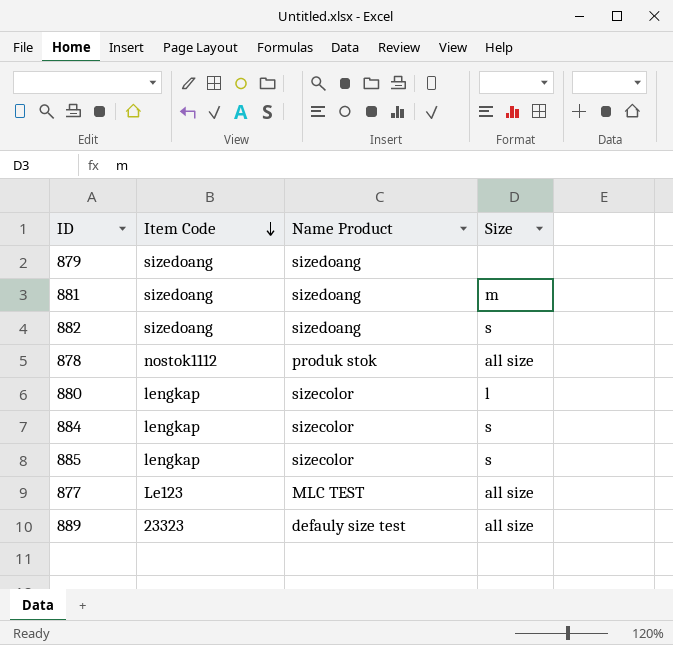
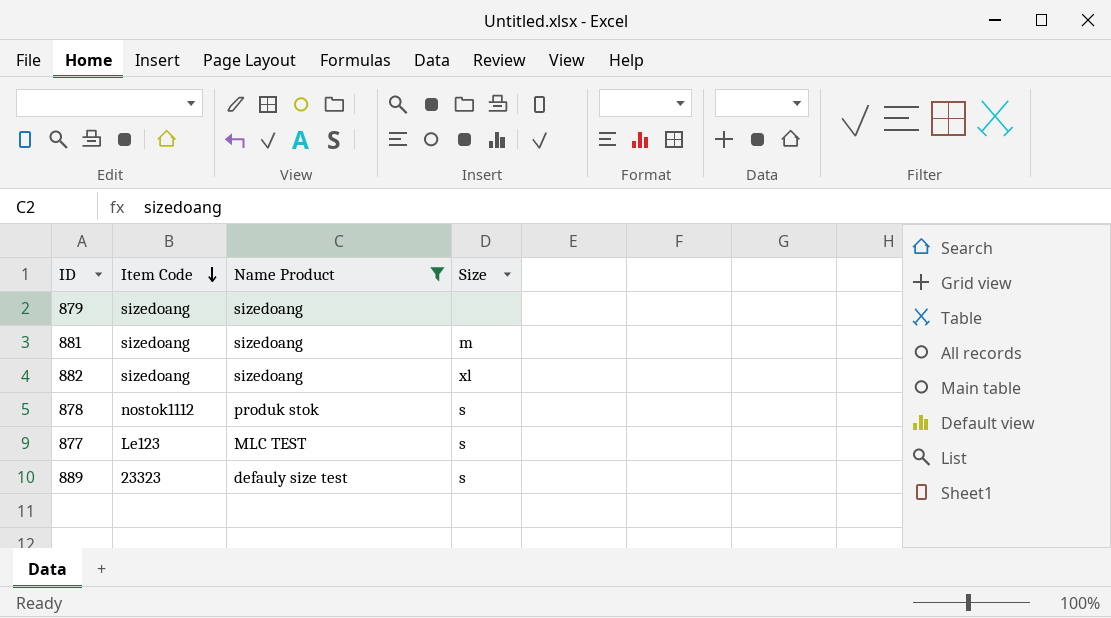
filter: none -> Name Product != sizecolor
882 | Size: s -> xl
878 | Size: all size -> s
877 | Size: all size -> s
889 | Size: all size -> s

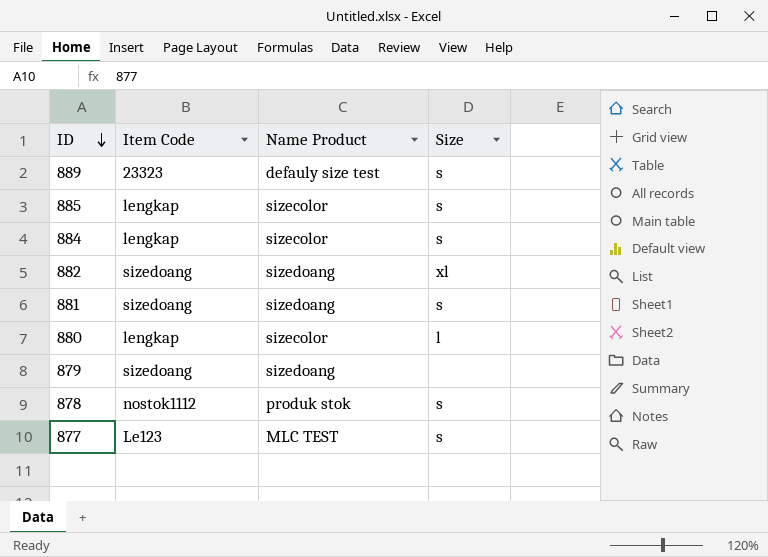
filter: Name Product != sizecolor -> none
row order: Item Code descending -> ID descending
881 | Size: m -> s

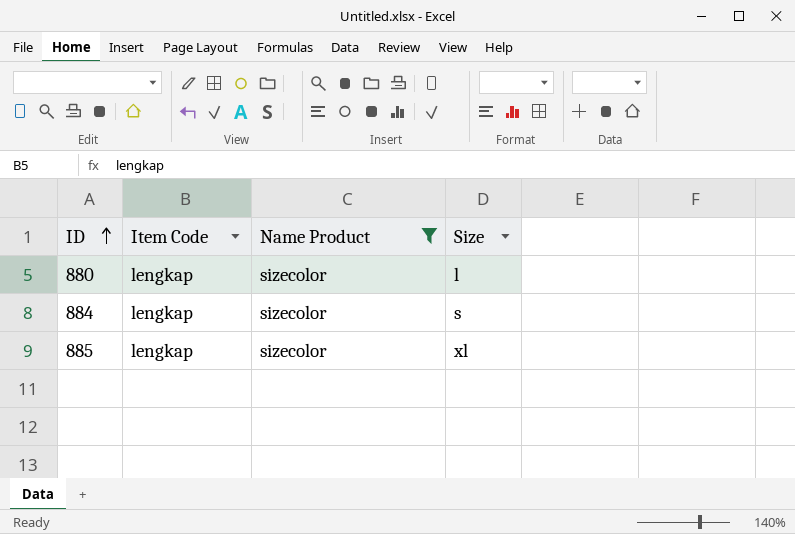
filter: none -> Name Product = sizecolor
row order: ID descending -> ID ascending
885 | Size: s -> xl

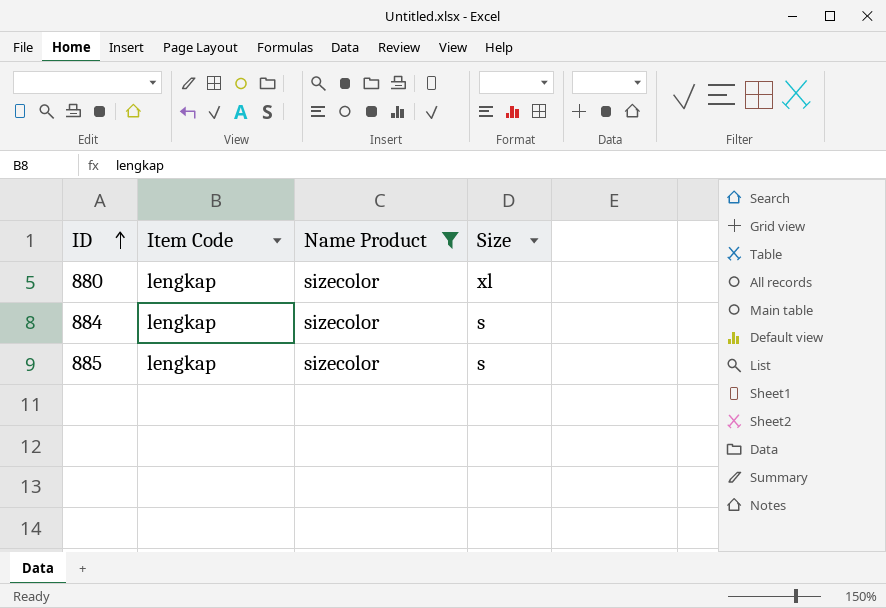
880 | Size: l -> xl
885 | Size: xl -> s

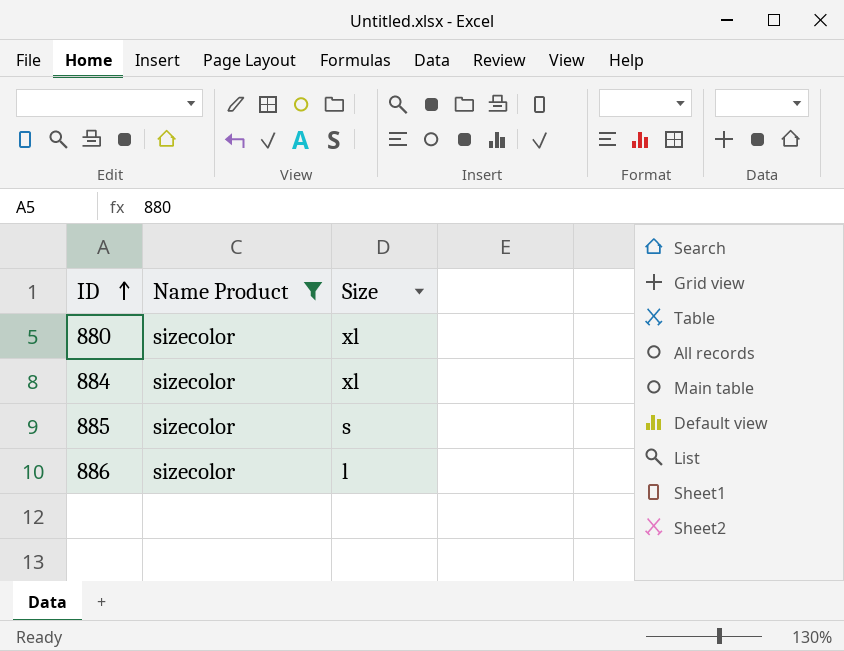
column Item Code | position: 2 -> none
884 | Size: s -> xl
row 886: none -> sizecolor | l

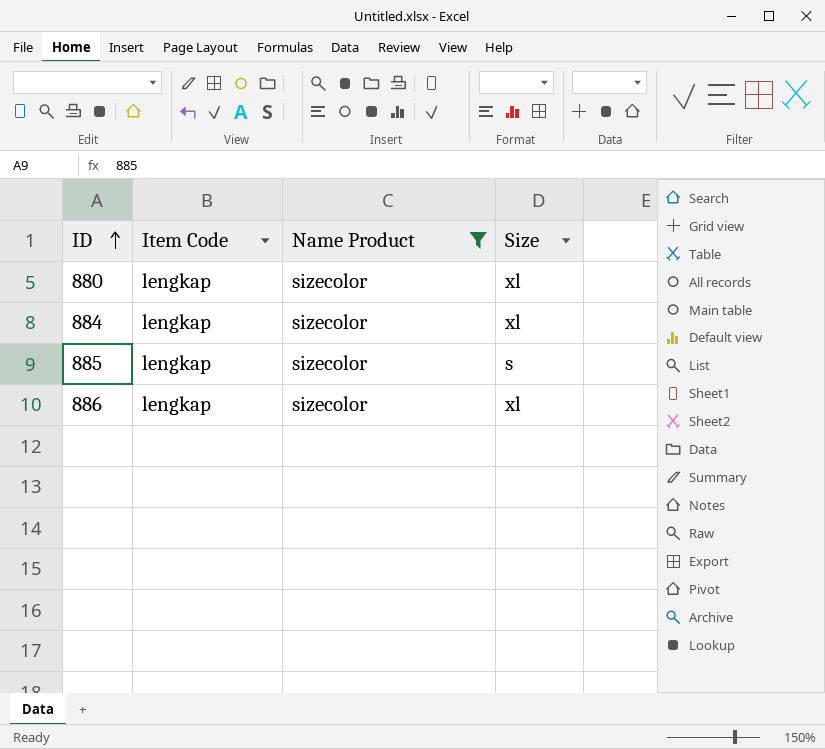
column Item Code | position: none -> 2
886 | Size: l -> xl

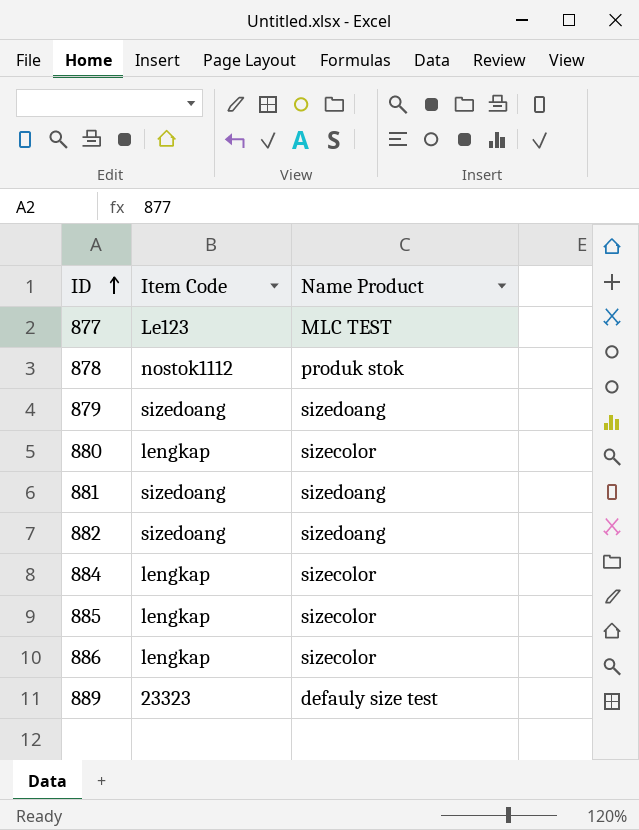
filter: Name Product = sizecolor -> none
column Size | position: 4 -> none

